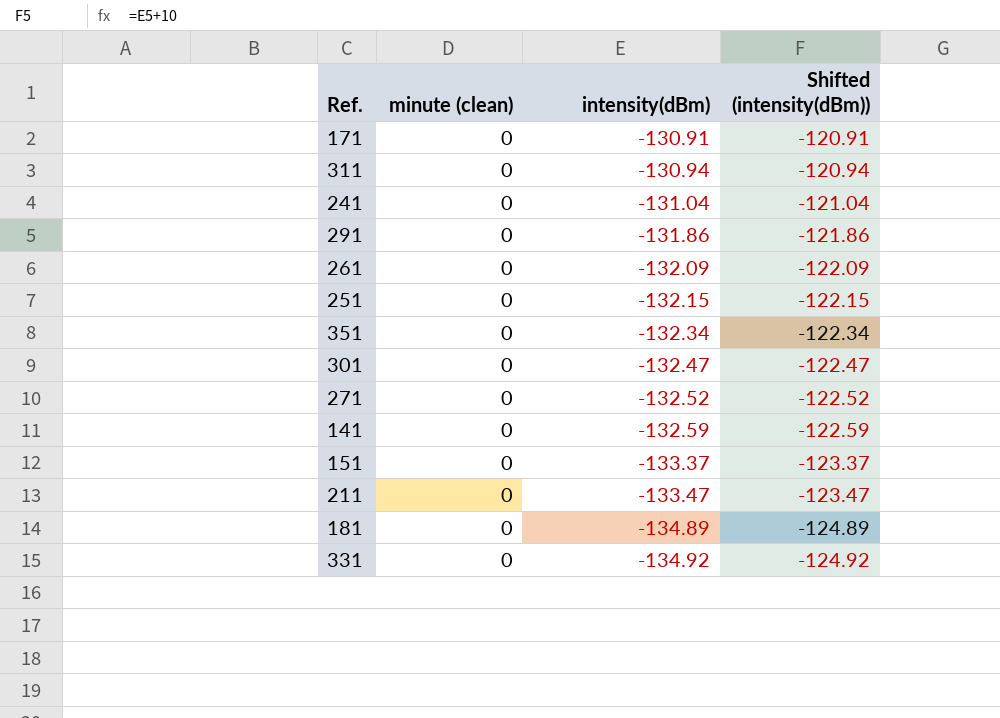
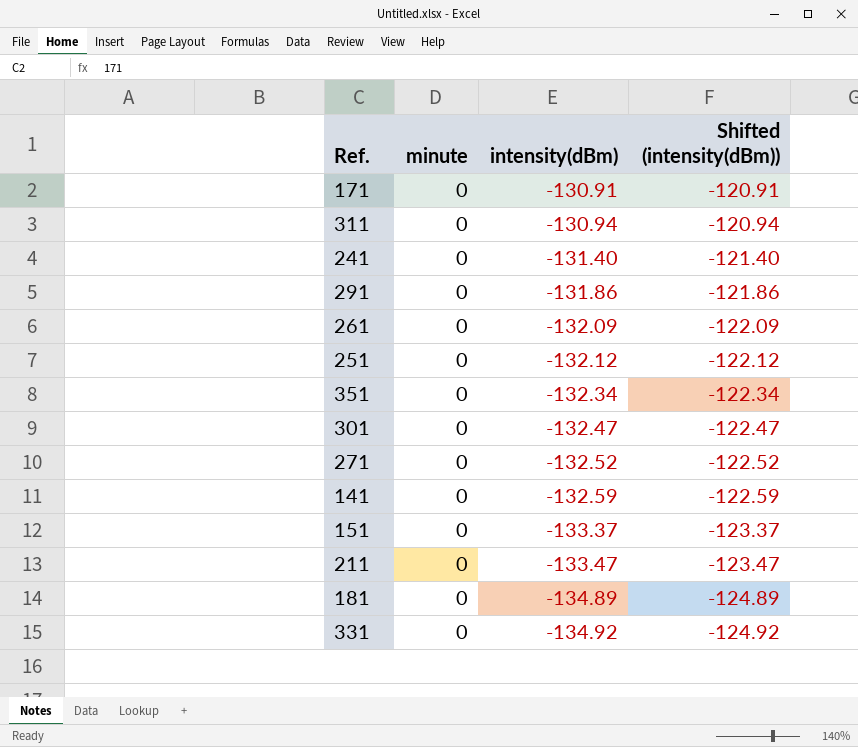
column name: minute (clean) -> minute
241 | intensity(dBm): -131.04 -> -131.40
241 | Shifted (intensity(dBm)): -121.04 -> -121.40
251 | intensity(dBm): -132.15 -> -132.12
251 | Shifted (intensity(dBm)): -122.15 -> -122.12

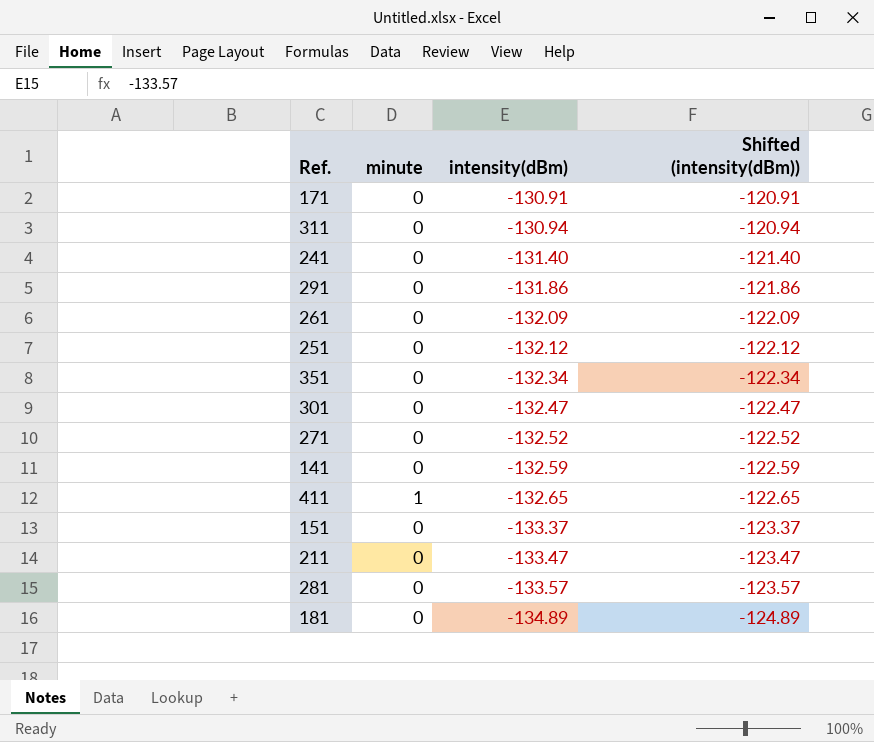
row 331: 0 | -134.92 | -124.92 -> none
row 411: none -> 1 | -132.65 | -122.65
row 281: none -> 0 | -133.57 | -123.57

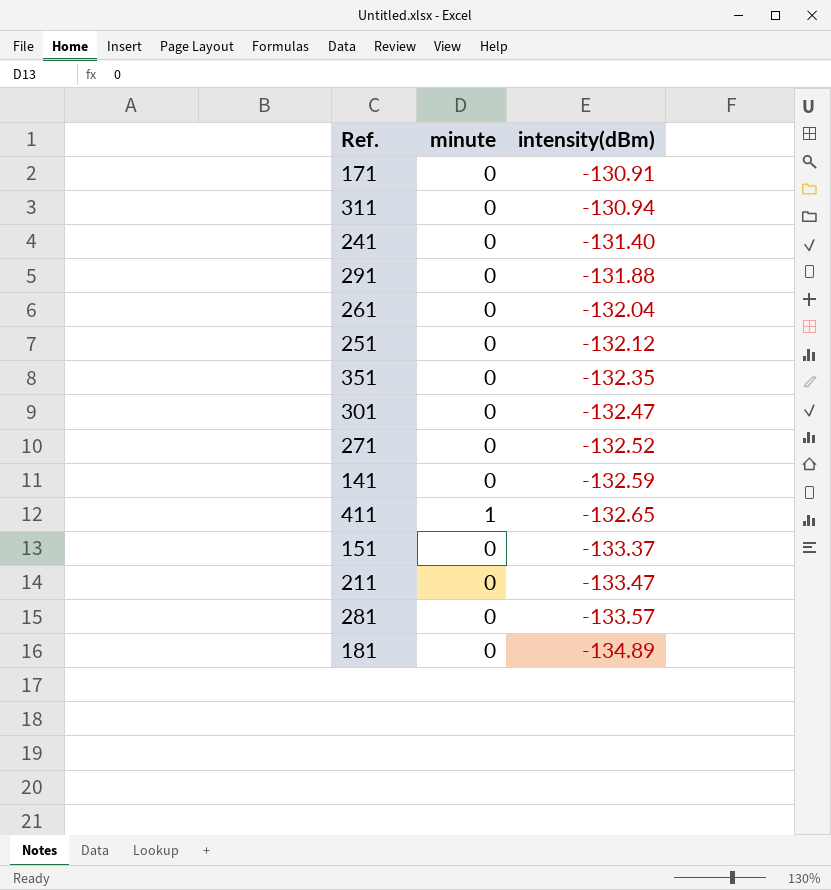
column Shifted (intensity(dBm)) | formula: [intensity(dBm)] + 10 -> none
291 | intensity(dBm): -131.86 -> -131.88
261 | intensity(dBm): -132.09 -> -132.04
351 | intensity(dBm): -132.34 -> -132.35

